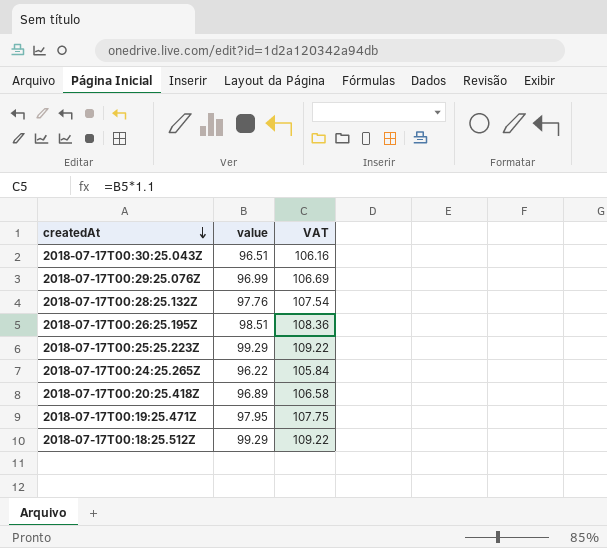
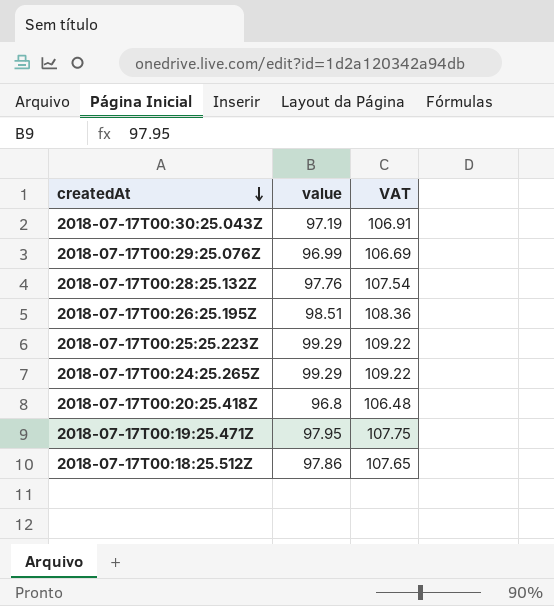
2018-07-17T00:30:25.043Z | value: 96.51 -> 97.19
2018-07-17T00:30:25.043Z | VAT: 106.16 -> 106.91
2018-07-17T00:24:25.265Z | value: 96.22 -> 99.29
2018-07-17T00:24:25.265Z | VAT: 105.84 -> 109.22
2018-07-17T00:20:25.418Z | value: 96.89 -> 96.8
2018-07-17T00:20:25.418Z | VAT: 106.58 -> 106.48
2018-07-17T00:18:25.512Z | value: 99.29 -> 97.86
2018-07-17T00:18:25.512Z | VAT: 109.22 -> 107.65

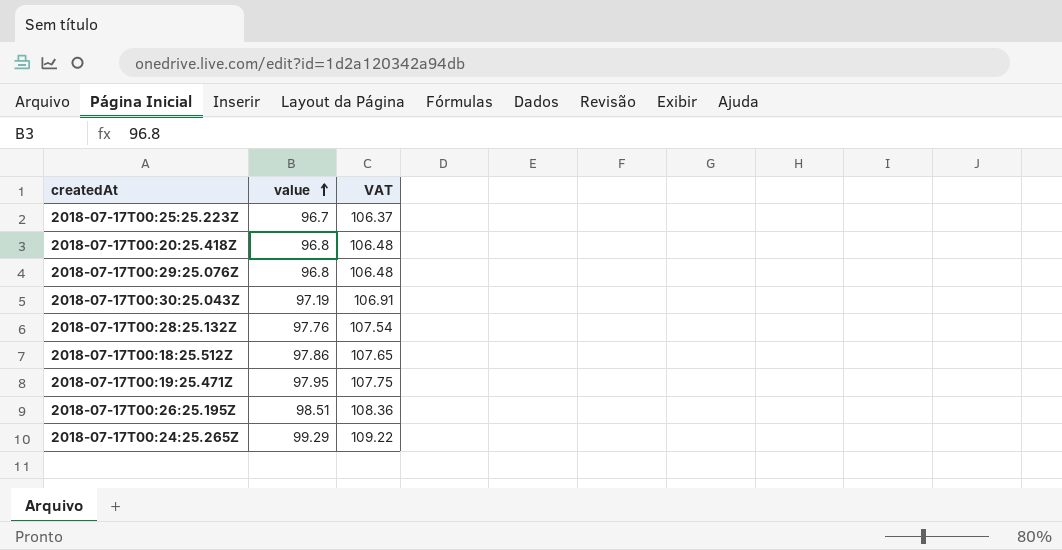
row order: createdAt descending -> value ascending
2018-07-17T00:25:25.223Z | value: 99.29 -> 96.7
2018-07-17T00:25:25.223Z | VAT: 109.22 -> 106.37
2018-07-17T00:29:25.076Z | value: 96.99 -> 96.8
2018-07-17T00:29:25.076Z | VAT: 106.69 -> 106.48

